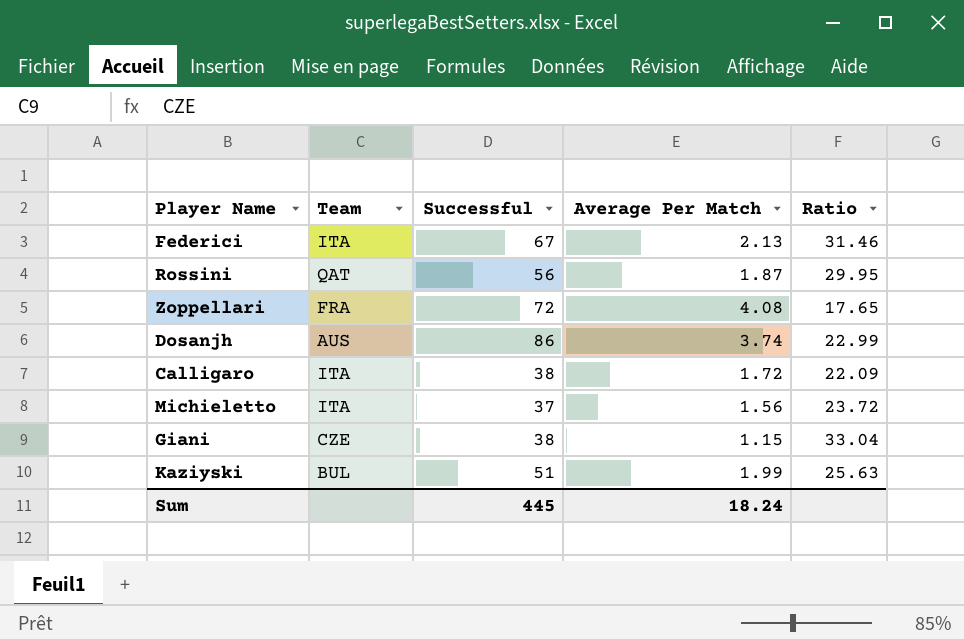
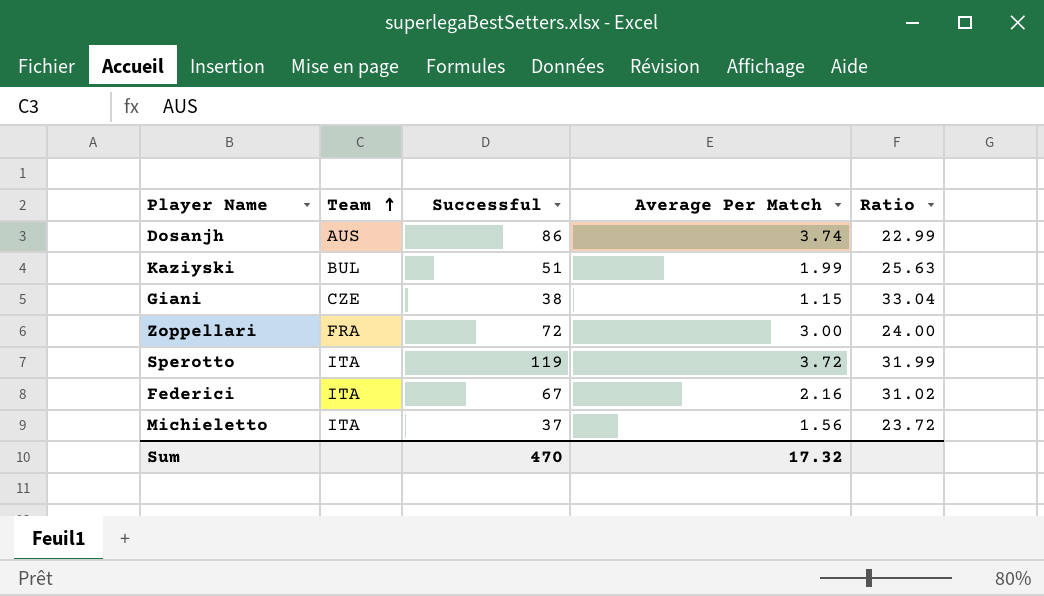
row order: none -> Team ascending
row Rossini: QAT | 56 | 1.87 | 29.95 -> none
row Calligaro: ITA | 38 | 1.72 | 22.09 -> none
Zoppellari | Average Per Match: 4.08 -> 3.00
Zoppellari | Ratio: 17.65 -> 24.00
row Sperotto: none -> ITA | 119 | 3.72 | 31.99
Federici | Average Per Match: 2.13 -> 2.16
Federici | Ratio: 31.46 -> 31.02
Sum | Successful: 445 -> 470
Sum | Average Per Match: 18.24 -> 17.32

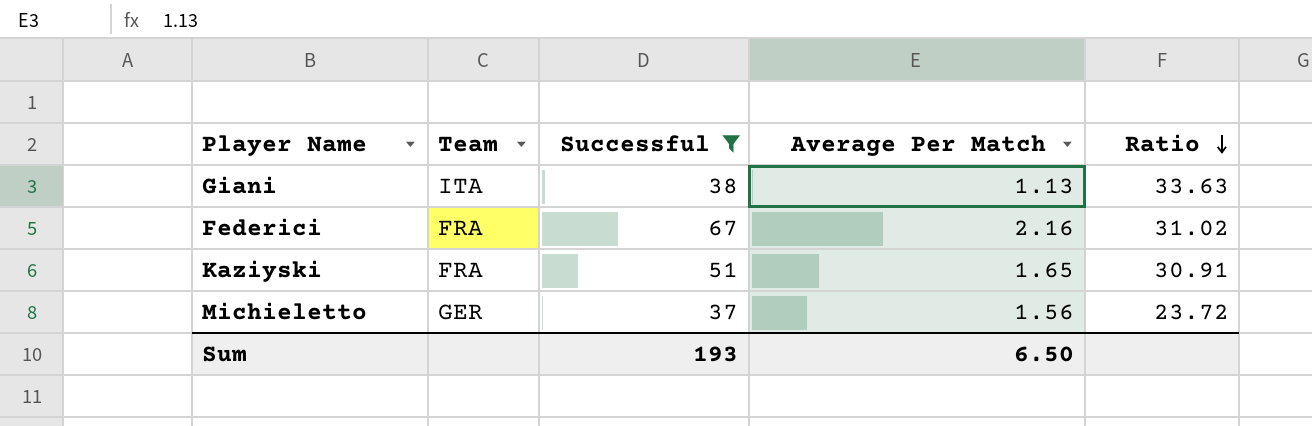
filter: none -> Successful <= 67
row order: Team ascending -> Ratio descending
Giani | Team: CZE -> ITA
Giani | Average Per Match: 1.15 -> 1.13
Giani | Ratio: 33.04 -> 33.63
Federici | Team: ITA -> FRA
Kaziyski | Team: BUL -> FRA
Kaziyski | Average Per Match: 1.99 -> 1.65
Kaziyski | Ratio: 25.63 -> 30.91
Michieletto | Team: ITA -> GER
Sum | Successful: 470 -> 193
Sum | Average Per Match: 17.32 -> 6.50

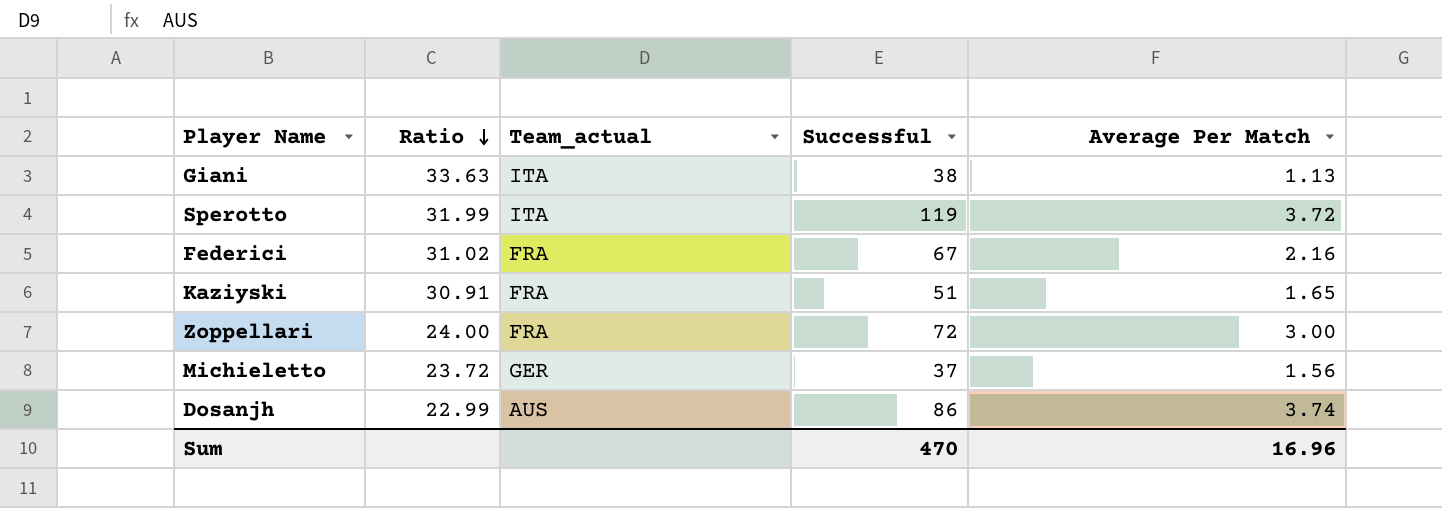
filter: Successful <= 67 -> none
column Ratio | position: 5 -> 2
column name: Team -> Team_actual
Sum | Successful: 193 -> 470
Sum | Average Per Match: 6.50 -> 16.96

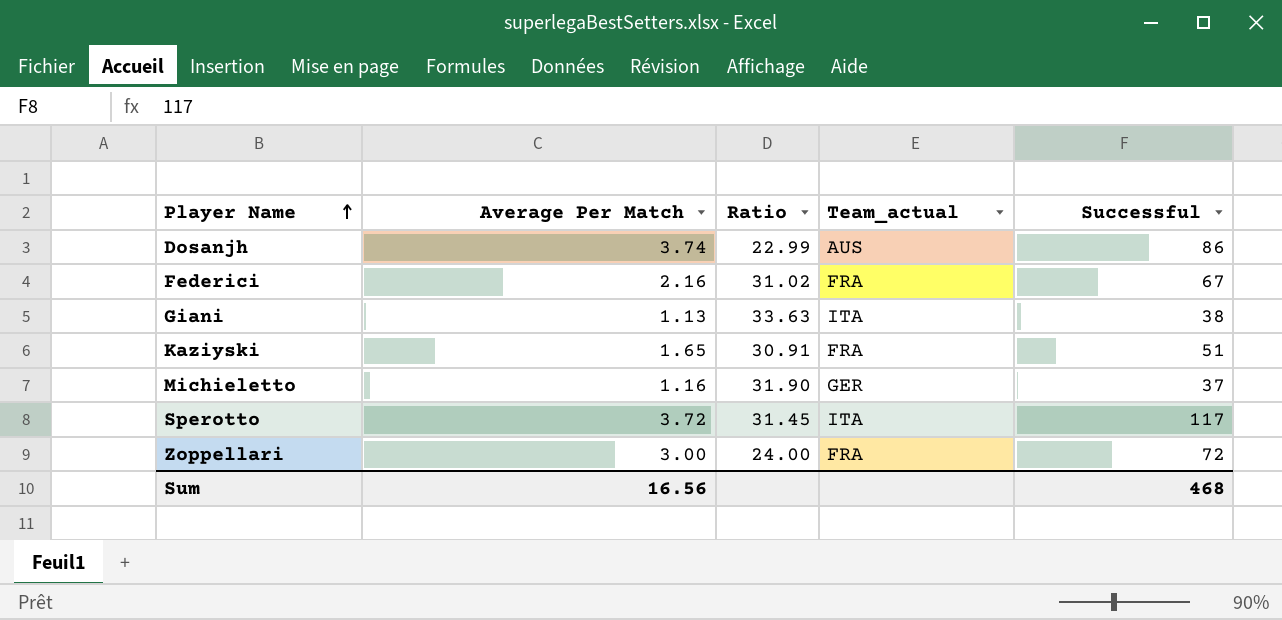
row order: Ratio descending -> Player Name ascending
column Average Per Match | position: 5 -> 2
Michieletto | Average Per Match: 1.56 -> 1.16
Michieletto | Ratio: 23.72 -> 31.90
Sperotto | Ratio: 31.99 -> 31.45
Sperotto | Successful: 119 -> 117
Sum | Average Per Match: 16.96 -> 16.56
Sum | Successful: 470 -> 468

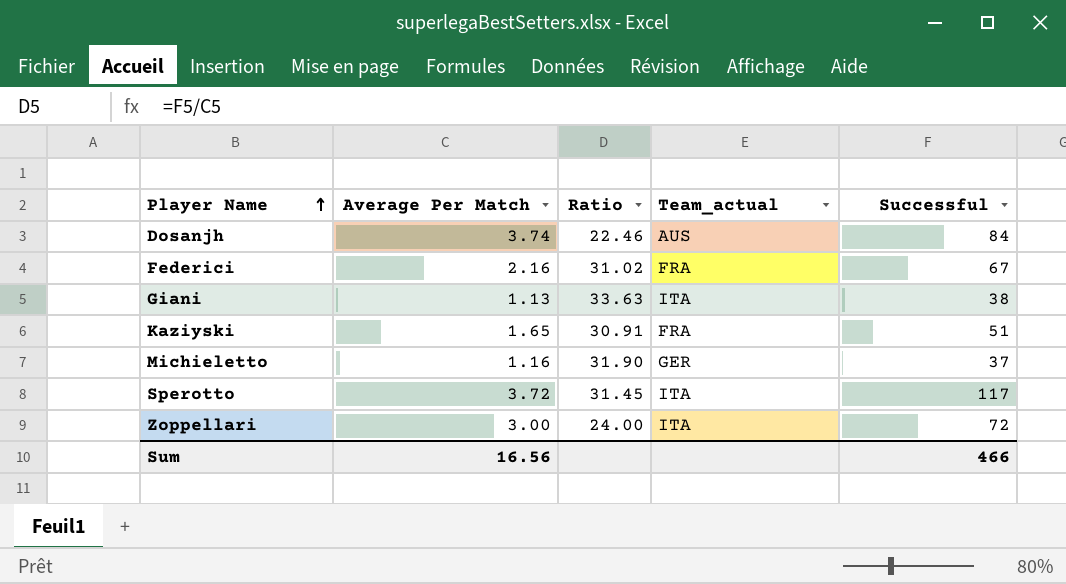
Dosanjh | Ratio: 22.99 -> 22.46
Dosanjh | Successful: 86 -> 84
Zoppellari | Team_actual: FRA -> ITA
Sum | Successful: 468 -> 466

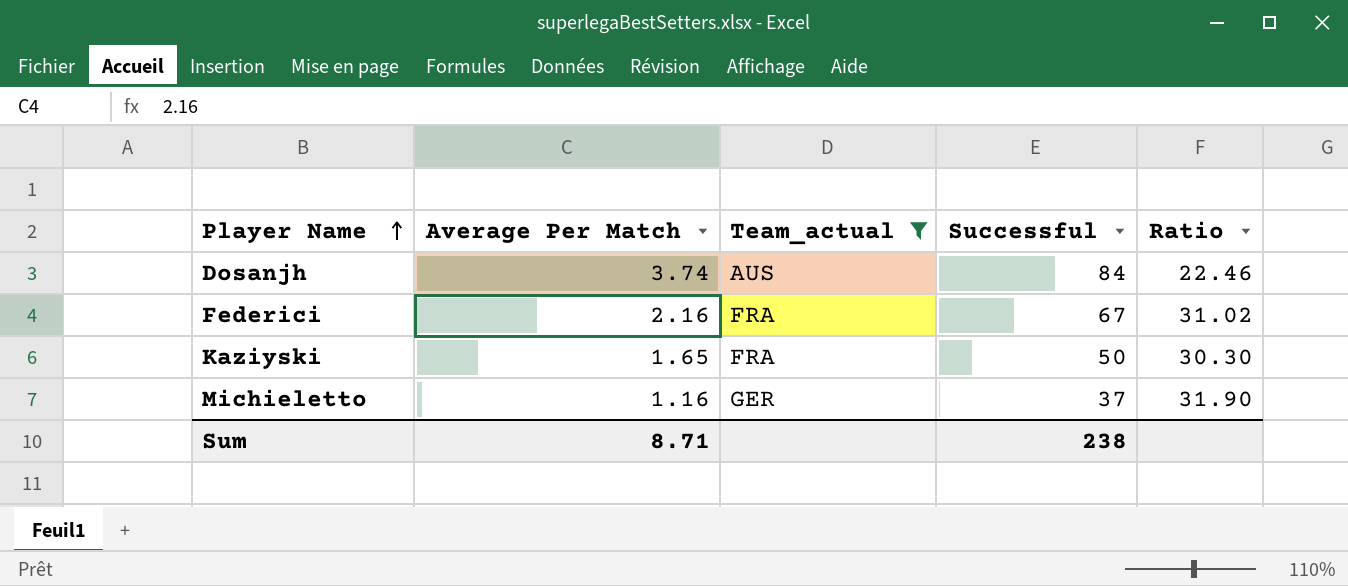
filter: none -> Team_actual != ITA
column Ratio | position: 3 -> 5
Kaziyski | Successful: 51 -> 50
Kaziyski | Ratio: 30.91 -> 30.30
Sum | Average Per Match: 16.56 -> 8.71
Sum | Successful: 466 -> 238

